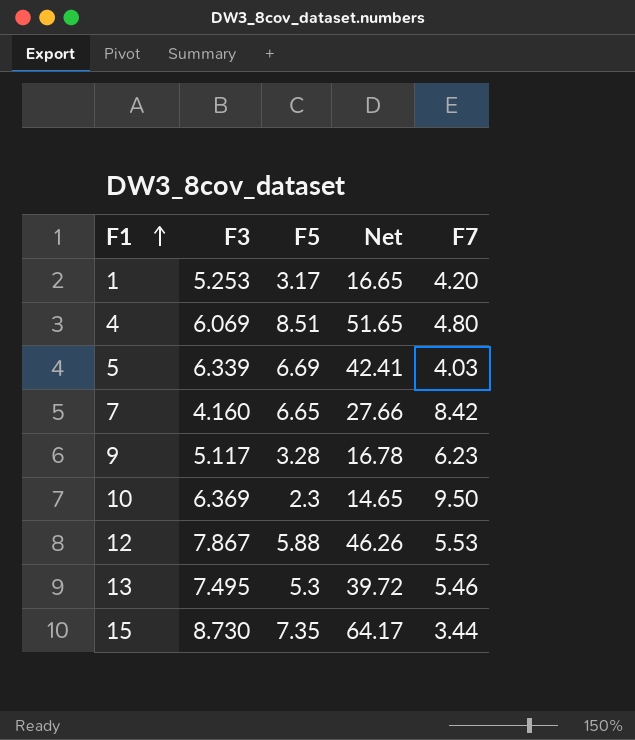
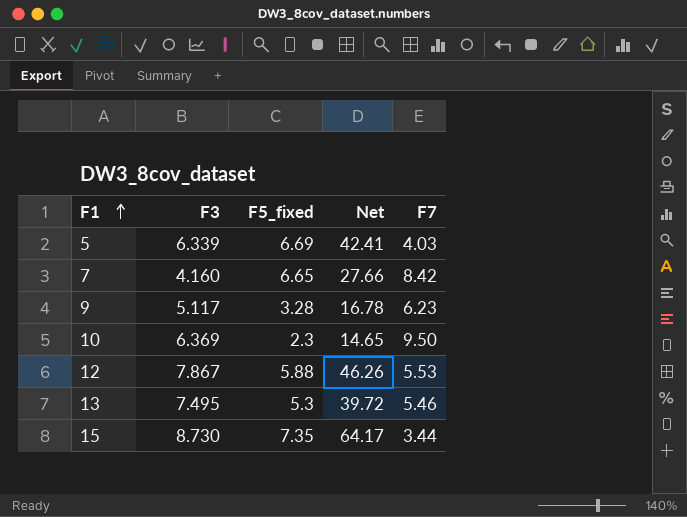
column name: F5 -> F5_fixed
row 1: 5.253 | 3.17 | 16.65 | 4.20 -> none
row 4: 6.069 | 8.51 | 51.65 | 4.80 -> none

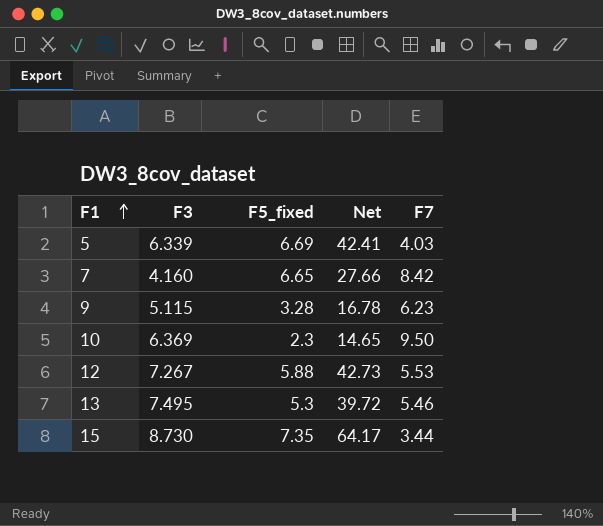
9 | F3: 5.117 -> 5.115
12 | F3: 7.867 -> 7.267
12 | Net: 46.26 -> 42.73

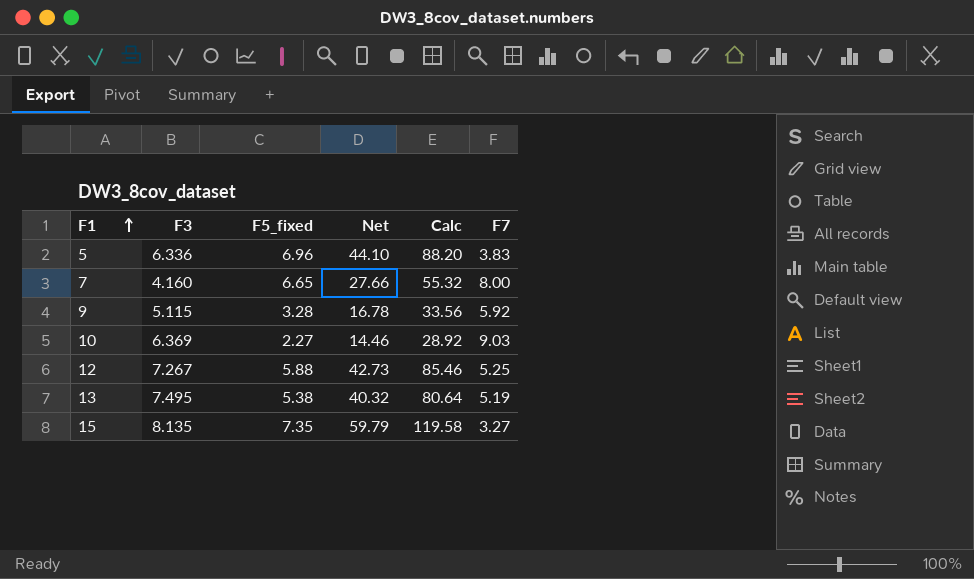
column Calc | formula: none -> [Net] * 2
5 | F3: 6.339 -> 6.336
5 | F5_fixed: 6.69 -> 6.96
5 | Net: 42.41 -> 44.10
5 | F7: 4.03 -> 3.83
7 | F7: 8.42 -> 8.00
9 | F7: 6.23 -> 5.92
10 | F5_fixed: 2.3 -> 2.27
10 | Net: 14.65 -> 14.46
10 | F7: 9.50 -> 9.03
12 | F7: 5.53 -> 5.25
13 | F5_fixed: 5.3 -> 5.38
13 | Net: 39.72 -> 40.32
13 | F7: 5.46 -> 5.19
15 | F3: 8.730 -> 8.135
15 | Net: 64.17 -> 59.79
15 | F7: 3.44 -> 3.27

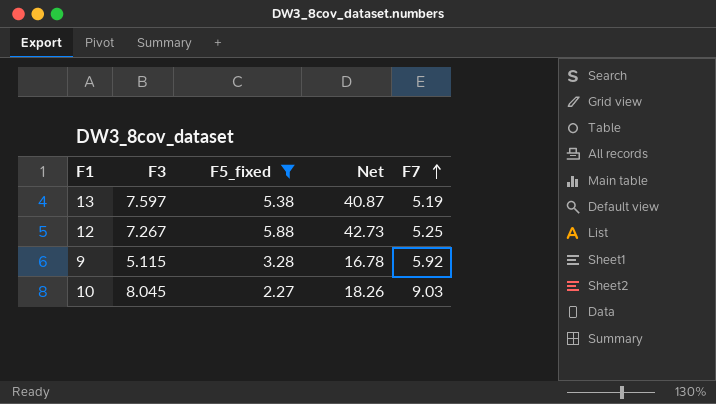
filter: none -> F5_fixed <= 5.88
row order: F1 ascending -> F7 ascending
column Calc | formula: [Net] * 2 -> none
13 | F3: 7.495 -> 7.597
13 | Net: 40.32 -> 40.87
10 | F3: 6.369 -> 8.045
10 | Net: 14.46 -> 18.26

